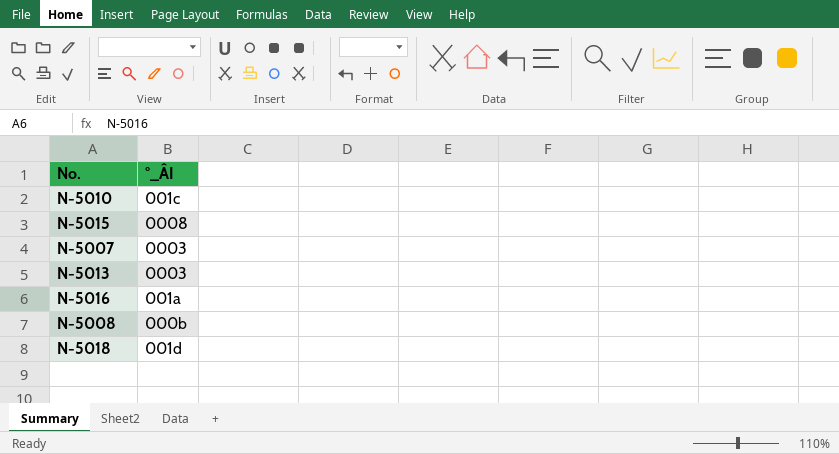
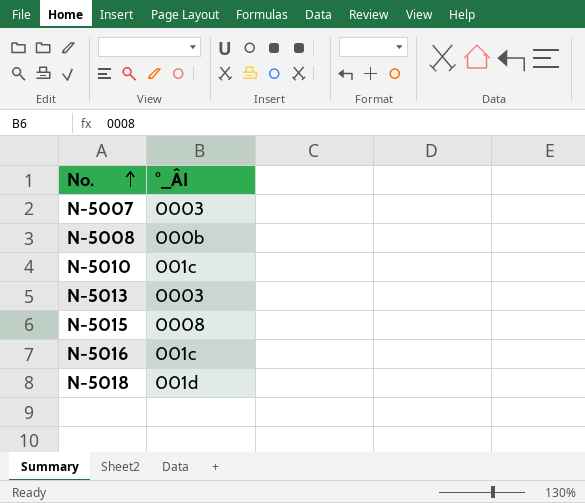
row order: none -> No. ascending
N-5016 | °_ÂI: 001a -> 001c

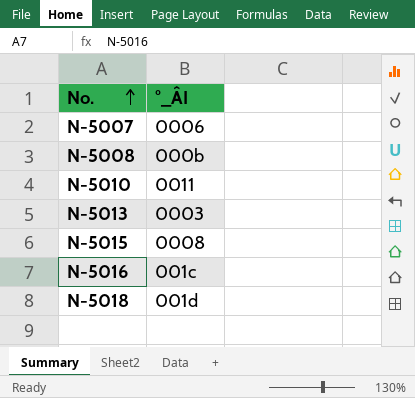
N-5007 | °_ÂI: 0003 -> 0006
N-5010 | °_ÂI: 001c -> 0011

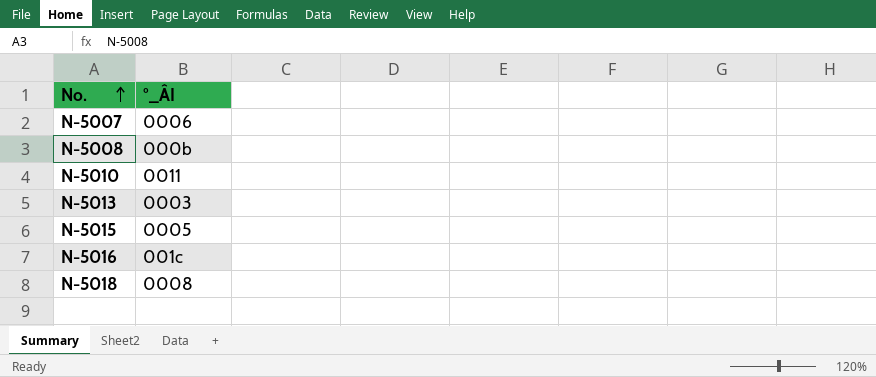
N-5015 | °_ÂI: 0008 -> 0005
N-5018 | °_ÂI: 001d -> 0008

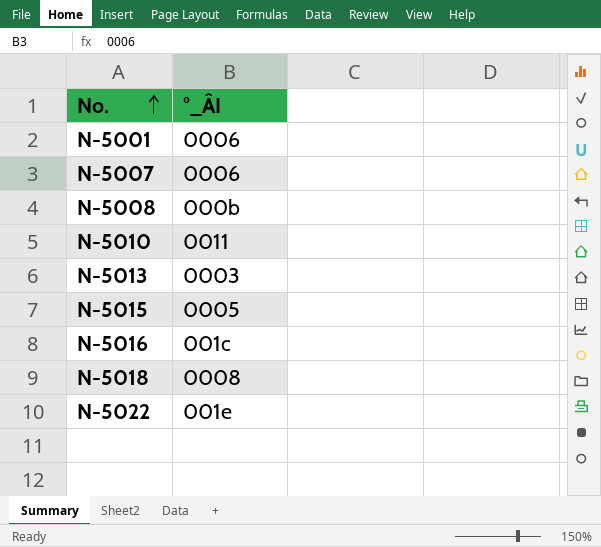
row N-5001: none -> 0006
row N-5022: none -> 001e

